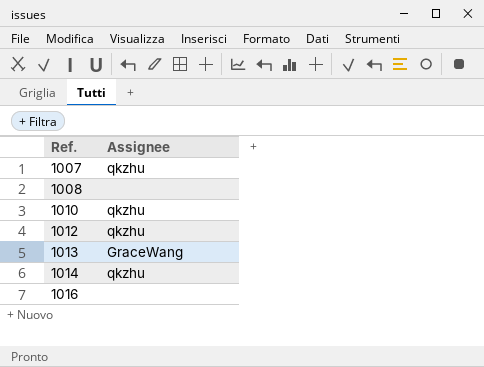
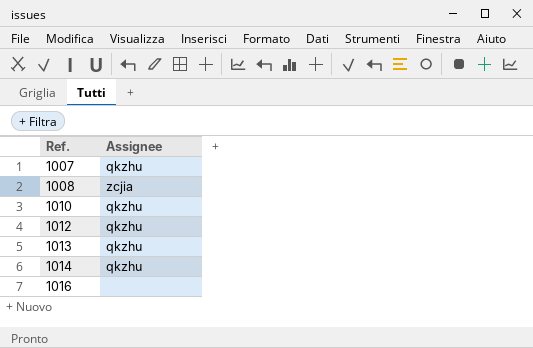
1008 | Assignee: none -> zcjia
1013 | Assignee: GraceWang -> qkzhu

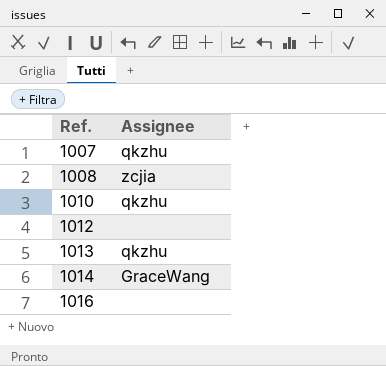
1012 | Assignee: qkzhu -> none
1014 | Assignee: qkzhu -> GraceWang

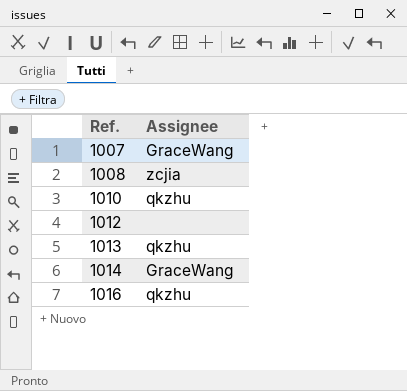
1007 | Assignee: qkzhu -> GraceWang
1016 | Assignee: none -> qkzhu

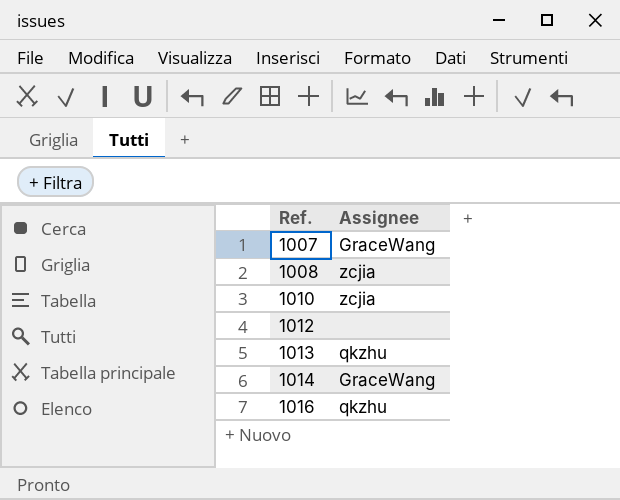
1010 | Assignee: qkzhu -> zcjia

